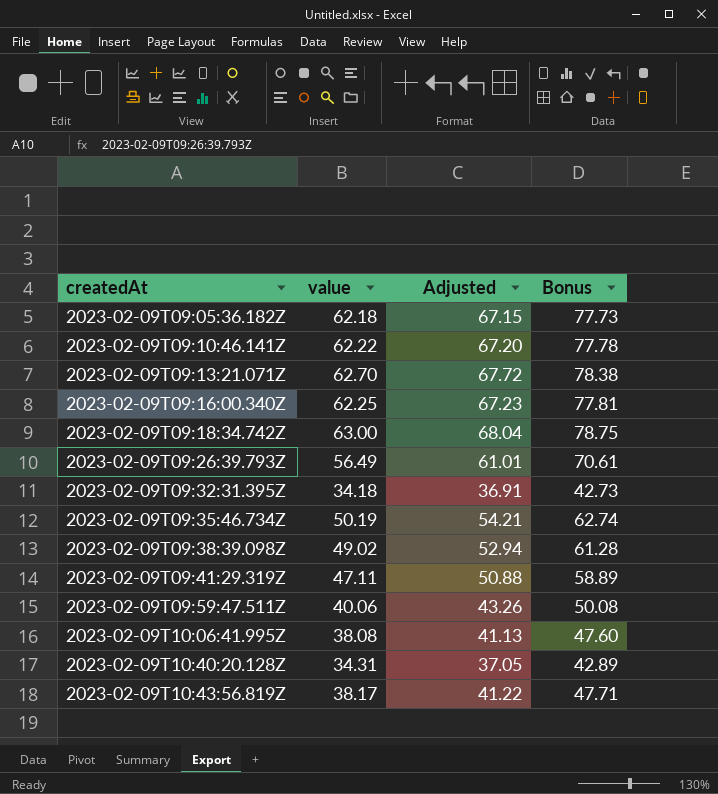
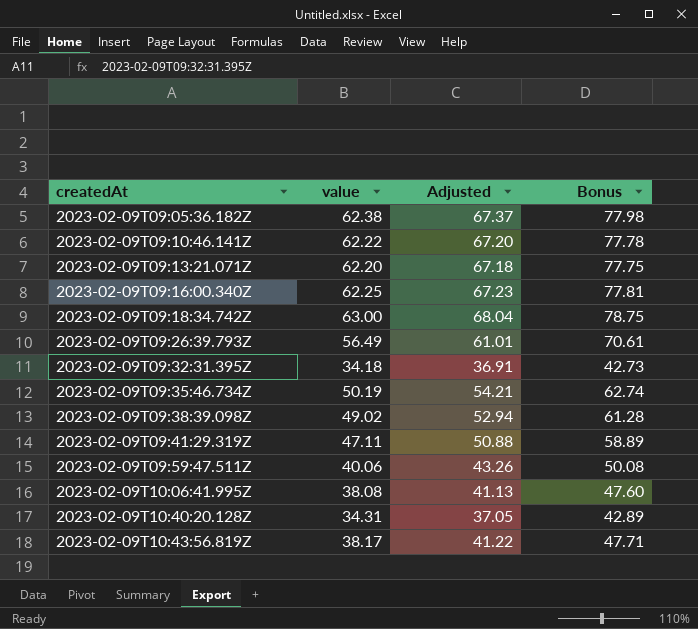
2023-02-09T09:05:36.182Z | value: 62.18 -> 62.38
2023-02-09T09:05:36.182Z | Adjusted: 67.15 -> 67.37
2023-02-09T09:05:36.182Z | Bonus: 77.73 -> 77.98
2023-02-09T09:13:21.071Z | value: 62.70 -> 62.20
2023-02-09T09:13:21.071Z | Adjusted: 67.72 -> 67.18
2023-02-09T09:13:21.071Z | Bonus: 78.38 -> 77.75

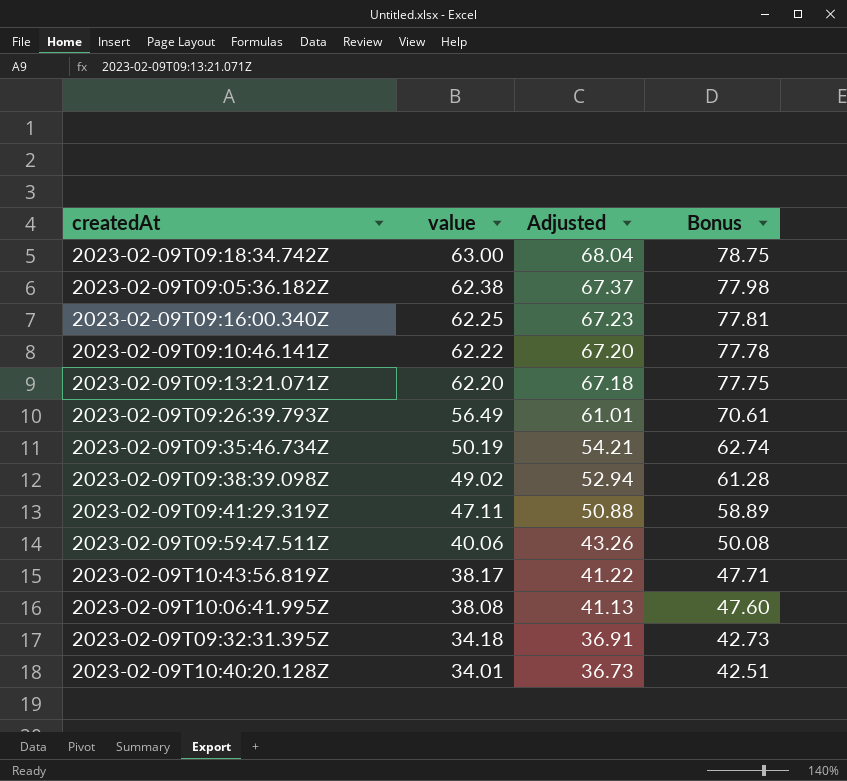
row order: createdAt ascending -> value descending
2023-02-09T10:40:20.128Z | value: 34.31 -> 34.01
2023-02-09T10:40:20.128Z | Adjusted: 37.05 -> 36.73
2023-02-09T10:40:20.128Z | Bonus: 42.89 -> 42.51

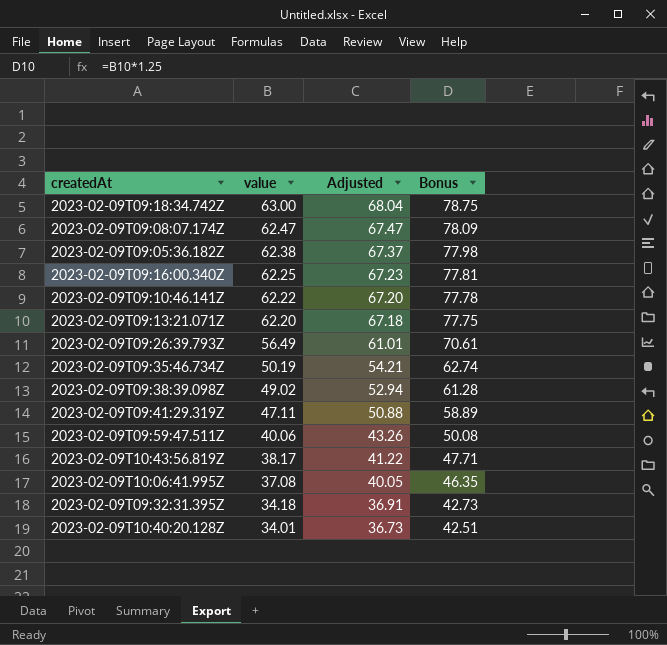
row 2023-02-09T09:08:07.174Z: none -> 62.47 | 67.47 | 78.09
2023-02-09T10:06:41.995Z | value: 38.08 -> 37.08
2023-02-09T10:06:41.995Z | Adjusted: 41.13 -> 40.05
2023-02-09T10:06:41.995Z | Bonus: 47.60 -> 46.35

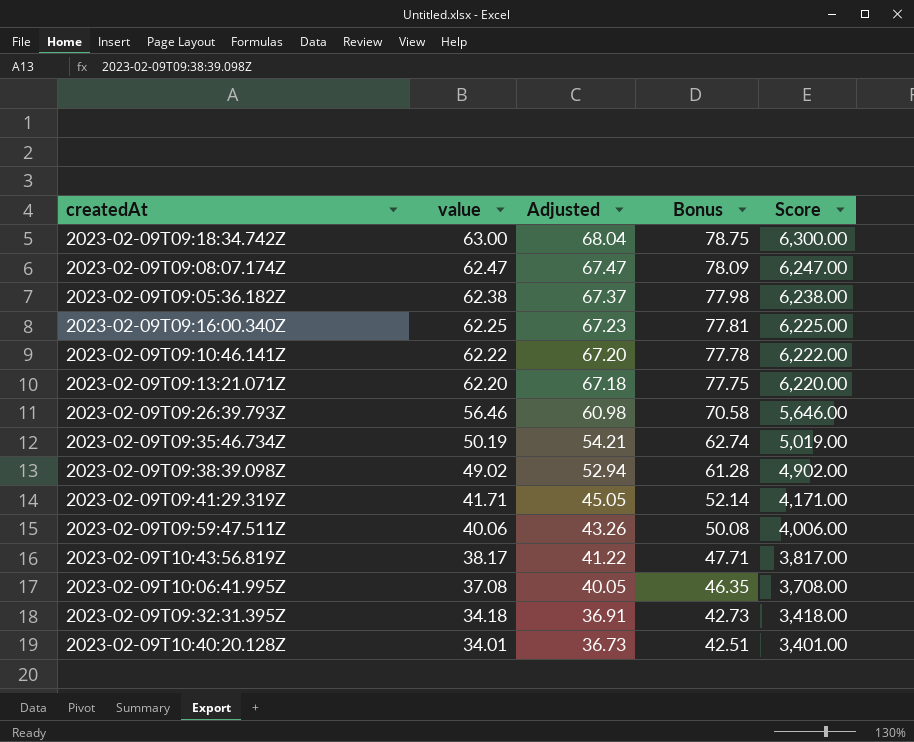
column Score | formula: none -> [value] * 100
2023-02-09T09:26:39.793Z | value: 56.49 -> 56.46
2023-02-09T09:26:39.793Z | Adjusted: 61.01 -> 60.98
2023-02-09T09:26:39.793Z | Bonus: 70.61 -> 70.58
2023-02-09T09:41:29.319Z | value: 47.11 -> 41.71
2023-02-09T09:41:29.319Z | Adjusted: 50.88 -> 45.05
2023-02-09T09:41:29.319Z | Bonus: 58.89 -> 52.14

